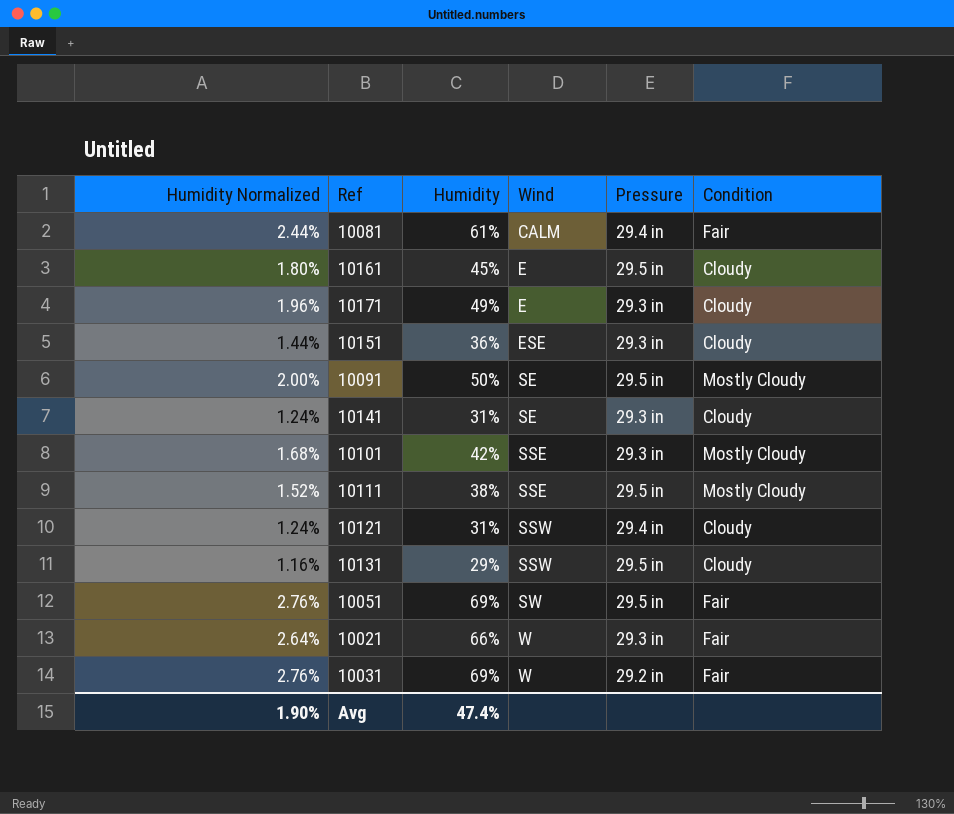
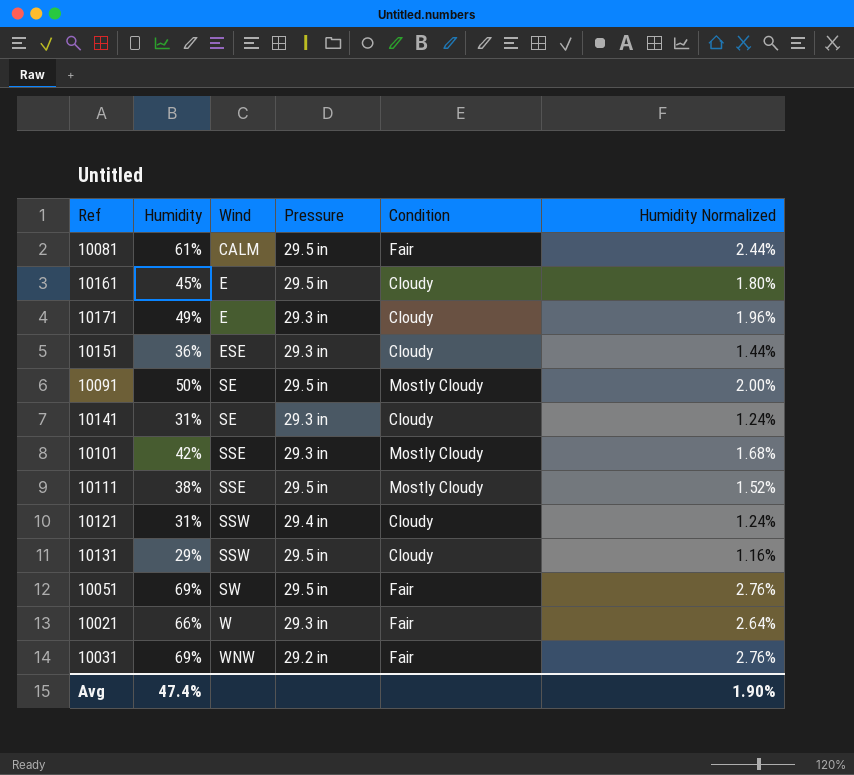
column Humidity Normalized | position: 1 -> 6
10081 | Pressure: 29.4 in -> 29.5 in
10031 | Wind: W -> WNW

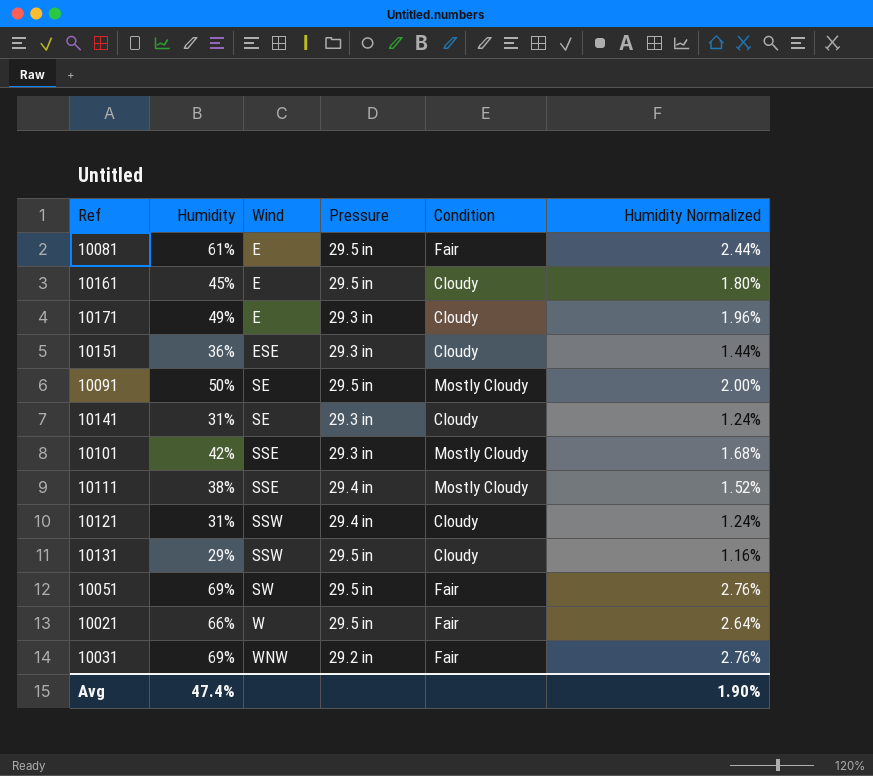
10081 | Wind: CALM -> E
10111 | Pressure: 29.5 in -> 29.4 in
10021 | Pressure: 29.3 in -> 29.5 in

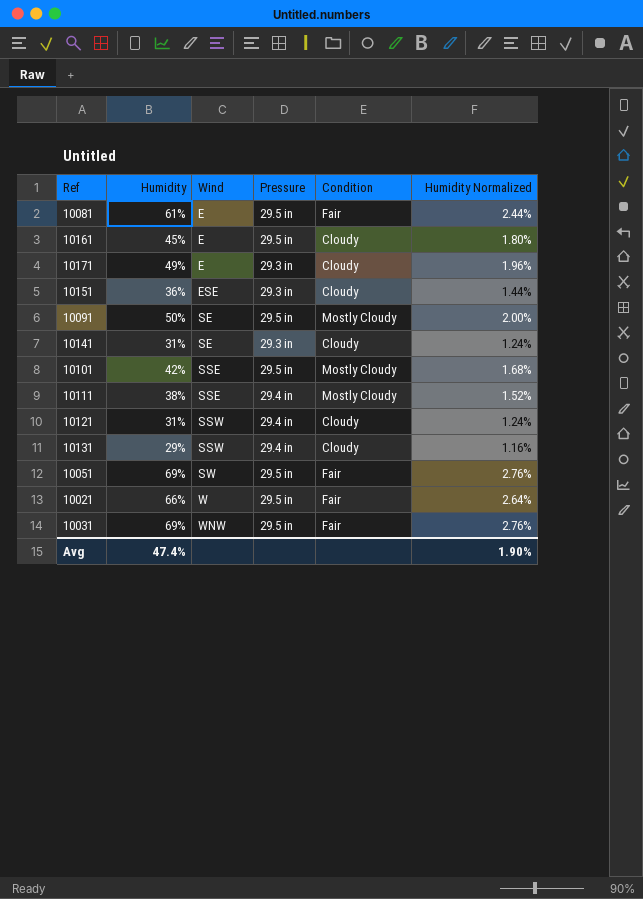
10101 | Pressure: 29.3 in -> 29.5 in
10131 | Pressure: 29.5 in -> 29.4 in
10031 | Pressure: 29.2 in -> 29.5 in

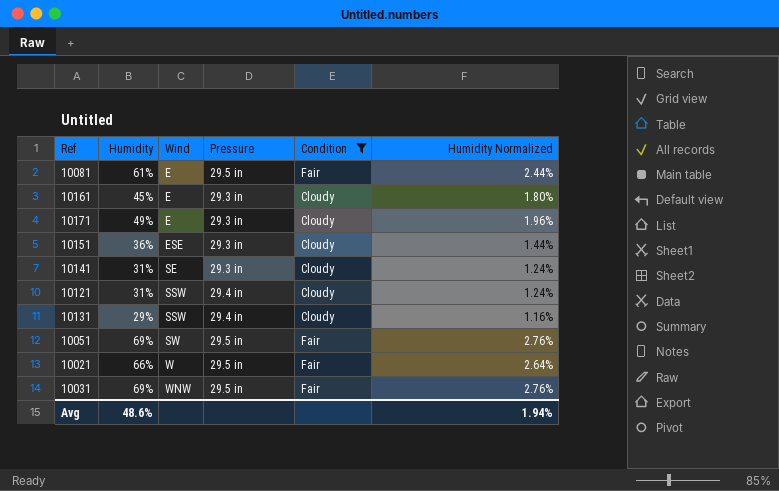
filter: none -> Condition != Mostly Cloudy
10161 | Pressure: 29.5 in -> 29.3 in
Avg | Humidity: 47.4% -> 48.6%
Avg | Humidity Normalized: 1.90% -> 1.94%

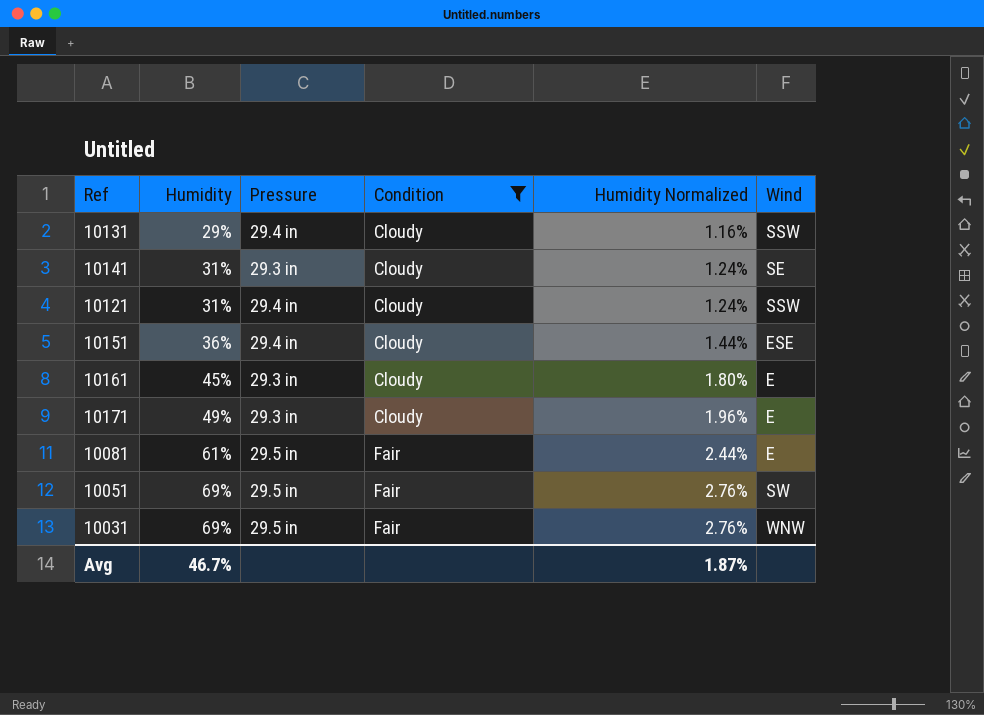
row order: Wind ascending -> Humidity ascending
column Wind | position: 3 -> 6
row 10021: 66% | W | 29.5 in | Fair | 2.64% -> none
10151 | Pressure: 29.3 in -> 29.4 in
Avg | Humidity: 48.6% -> 46.7%
Avg | Humidity Normalized: 1.94% -> 1.87%

